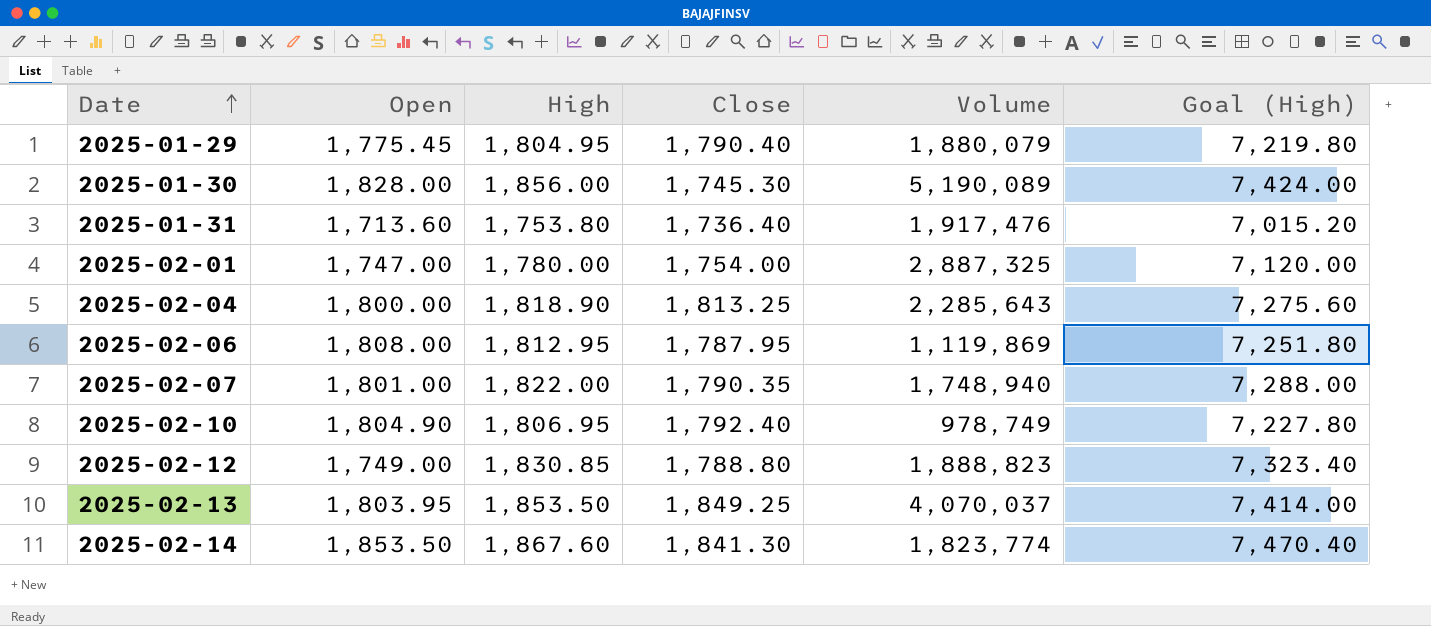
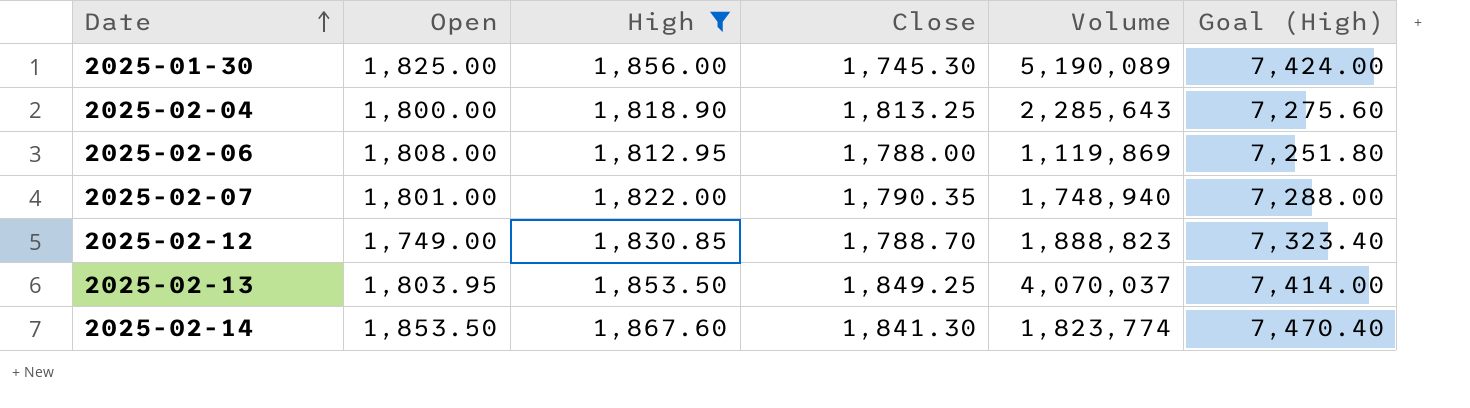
filter: none -> High >= 1,812.95
2025-01-30 | Open: 1,828.00 -> 1,825.00
2025-02-06 | Close: 1,787.95 -> 1,788.00
2025-02-12 | Close: 1,788.80 -> 1,788.70

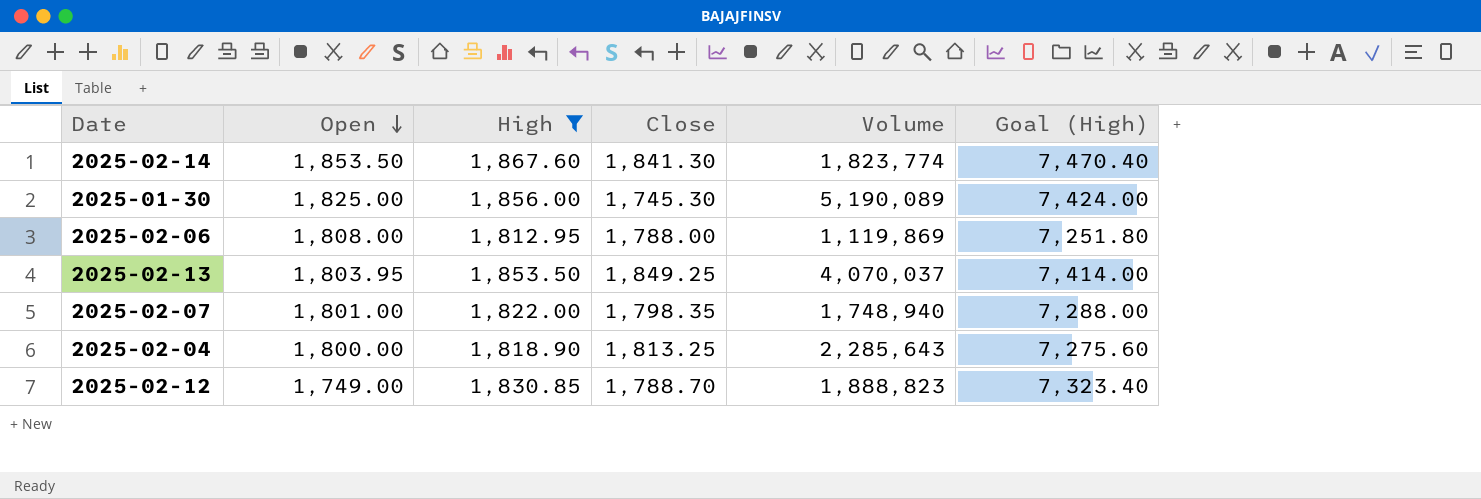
row order: Date ascending -> Open descending
2025-02-07 | Close: 1,790.35 -> 1,798.35

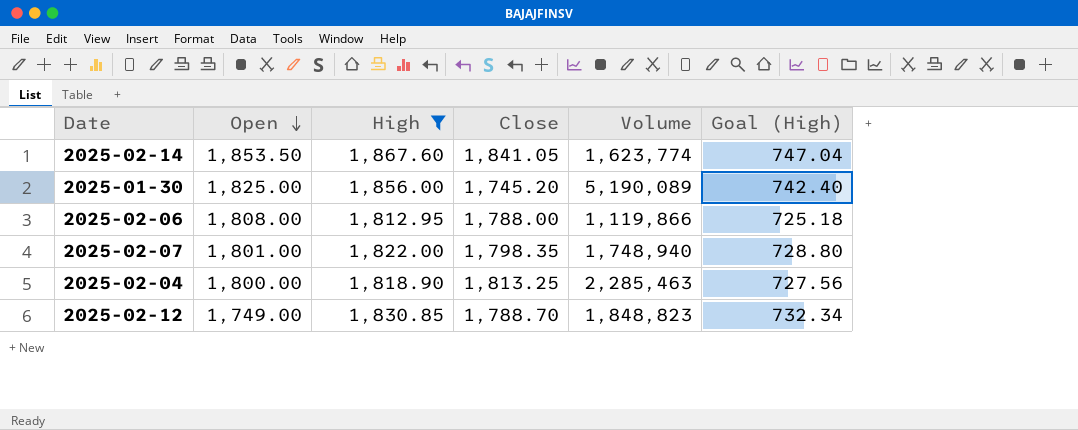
column Goal (High) | formula: [High] * 4 -> [High] * 0.4
row 2025-02-13: 1,803.95 | 1,853.50 | 1,849.25 | 4,070,037 | 7,414.00 -> none
2025-02-14 | Close: 1,841.30 -> 1,841.05
2025-02-14 | Volume: 1,823,774 -> 1,623,774
2025-01-30 | Close: 1,745.30 -> 1,745.20
2025-02-06 | Volume: 1,119,869 -> 1,119,866
2025-02-04 | Volume: 2,285,643 -> 2,285,463
2025-02-12 | Volume: 1,888,823 -> 1,848,823

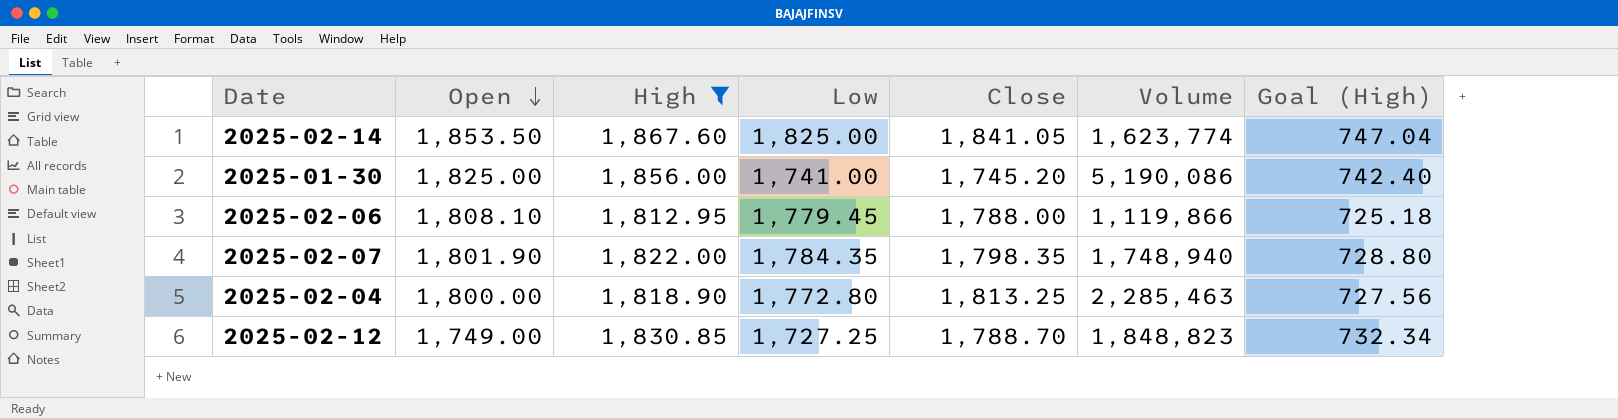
column Low | position: none -> 4
2025-01-30 | Volume: 5,190,089 -> 5,190,086
2025-02-06 | Open: 1,808.00 -> 1,808.10
2025-02-07 | Open: 1,801.00 -> 1,801.90

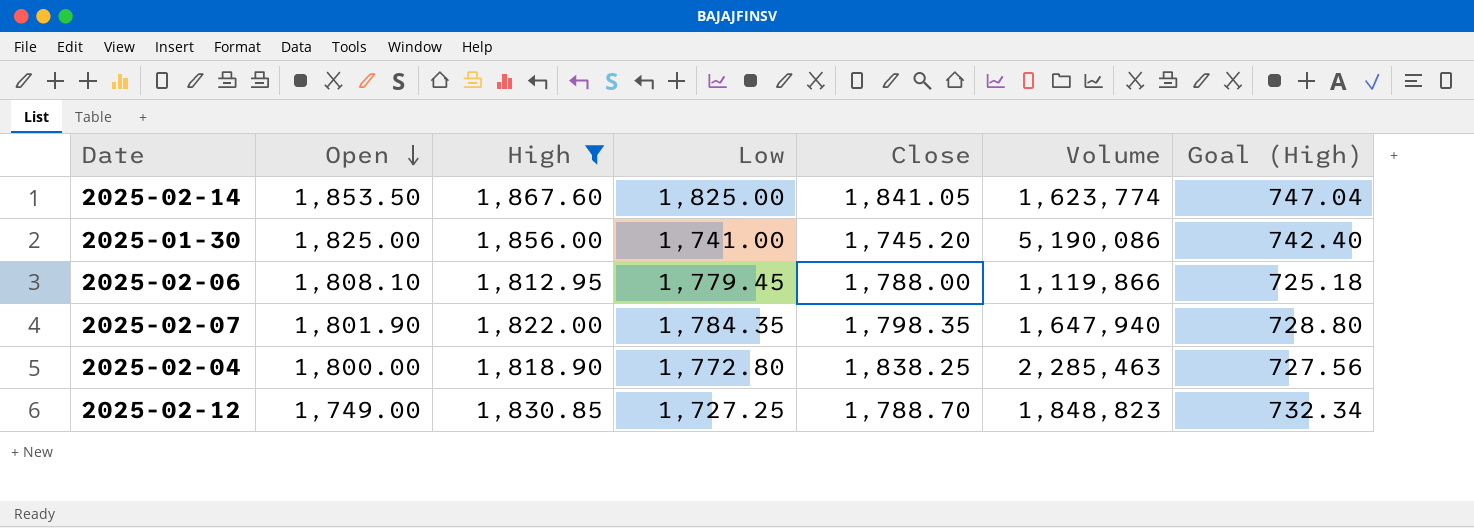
2025-02-07 | Volume: 1,748,940 -> 1,647,940
2025-02-04 | Close: 1,813.25 -> 1,838.25

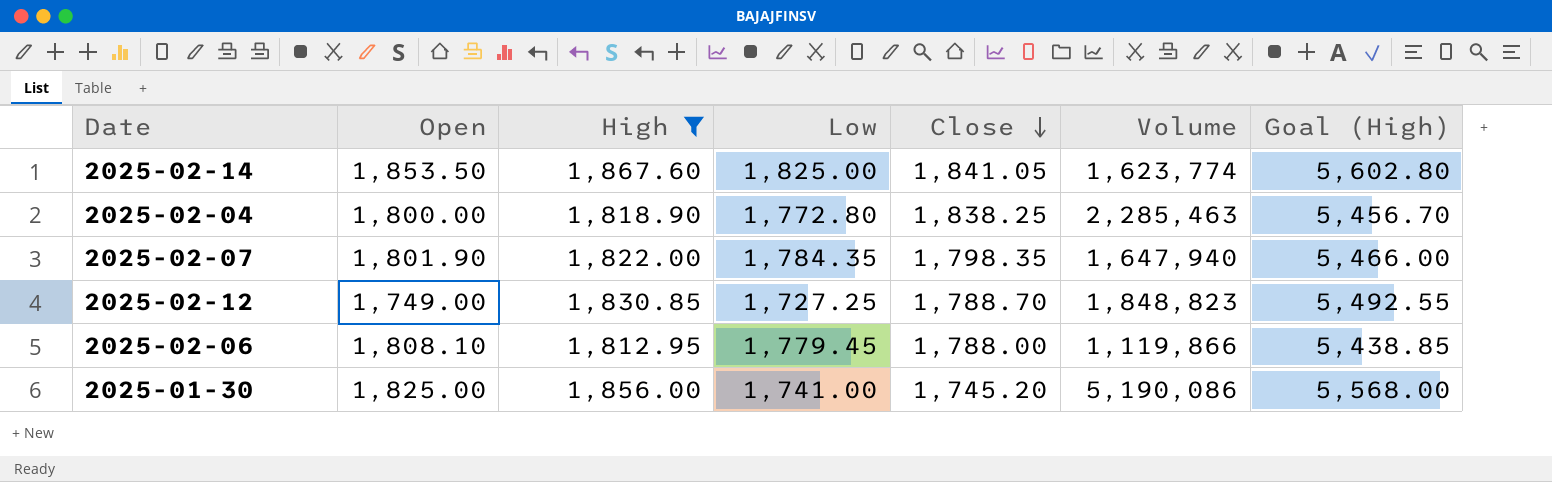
row order: Open descending -> Close descending
column Goal (High) | formula: [High] * 0.4 -> [High] * 3

